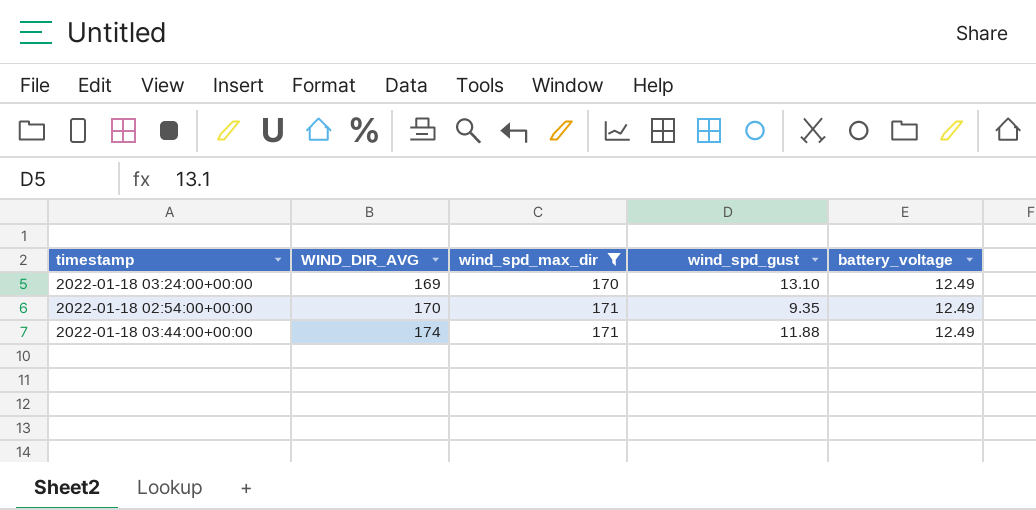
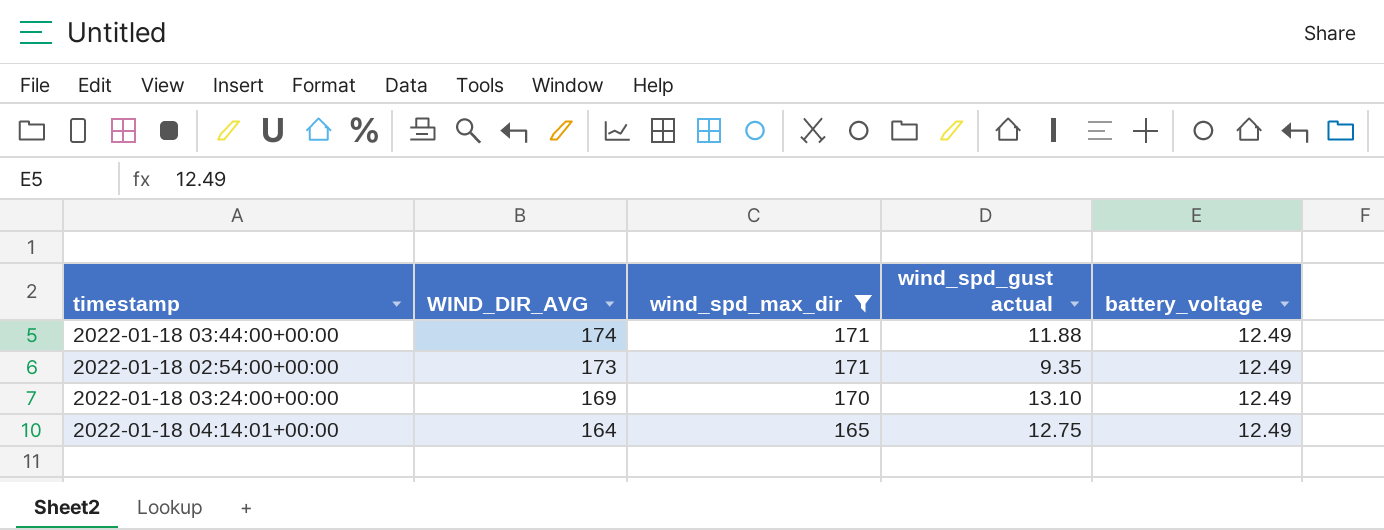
row order: WIND_DIR_AVG ascending -> WIND_DIR_AVG descending
column name: wind_spd_gust -> wind_spd_gust actual
2022-01-18 02:54:00+00:00 | WIND_DIR_AVG: 170 -> 173
row 2022-01-18 04:14:01+00:00: none -> 164 | 165 | 12.75 | 12.49

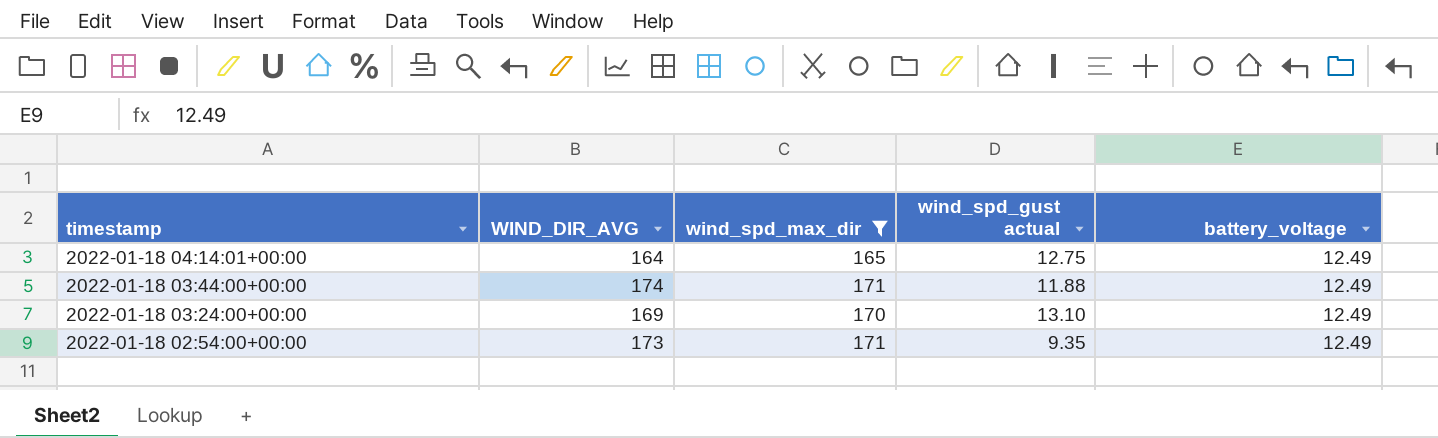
row order: WIND_DIR_AVG descending -> timestamp descending

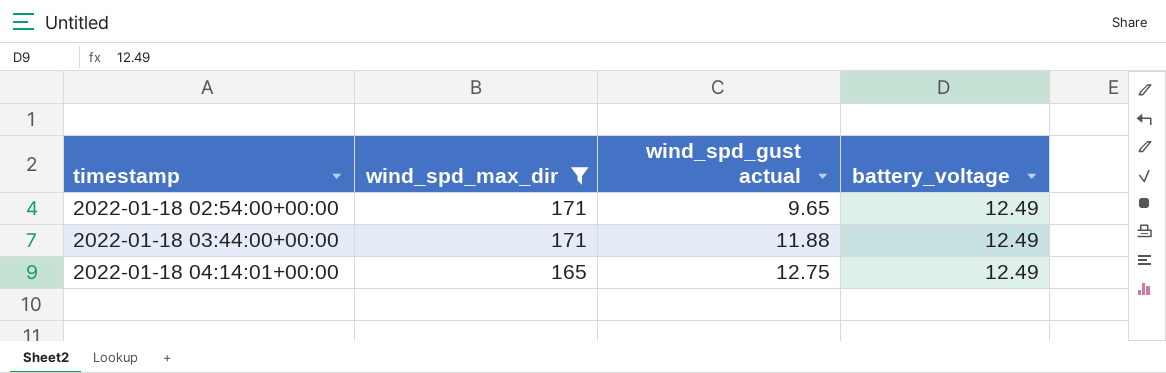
row order: timestamp descending -> timestamp ascending
column WIND_DIR_AVG | position: 2 -> none
row 2022-01-18 03:24:00+00:00: 169 | 170 | 13.10 | 12.49 -> none
2022-01-18 02:54:00+00:00 | wind_spd_gust actual: 9.35 -> 9.65

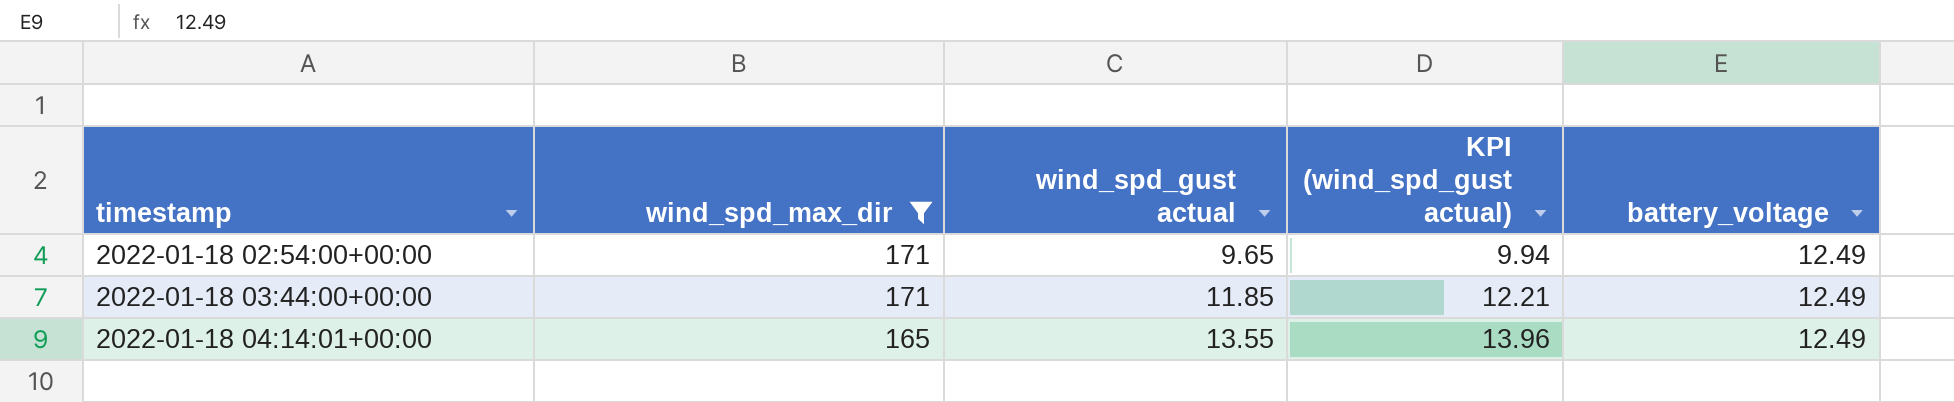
column KPI (wind_spd_gust actual) | formula: none -> [wind_spd_gust actual] * 1.03
2022-01-18 03:44:00+00:00 | wind_spd_gust actual: 11.88 -> 11.85
2022-01-18 04:14:01+00:00 | wind_spd_gust actual: 12.75 -> 13.55

